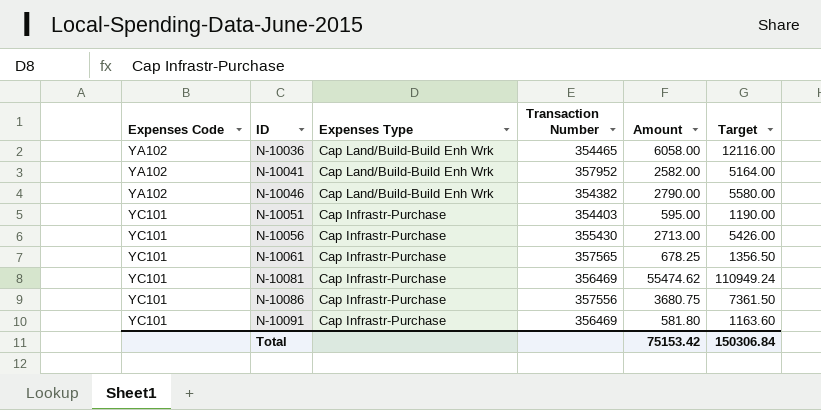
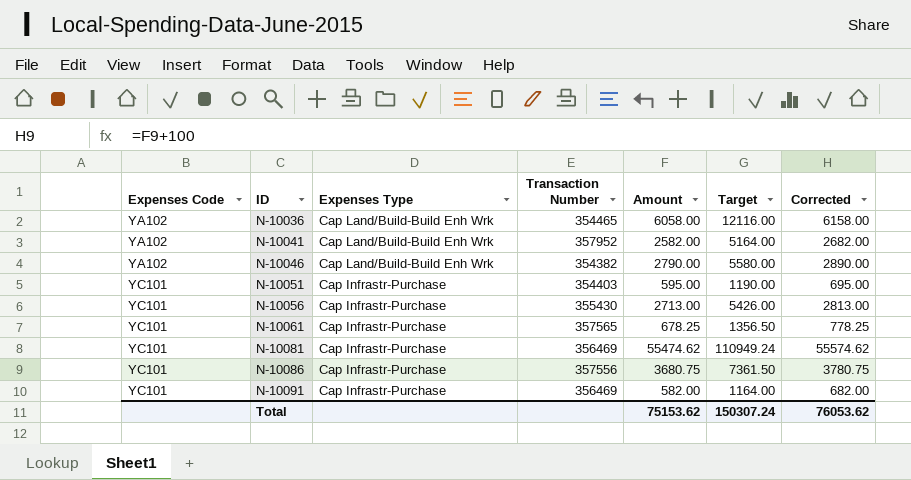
column Corrected | formula: none -> [Amount] + 100
N-10091 | Amount: 581.80 -> 582.00
N-10091 | Target: 1163.60 -> 1164.00
Total | Amount: 75153.42 -> 75153.62
Total | Target: 150306.84 -> 150307.24

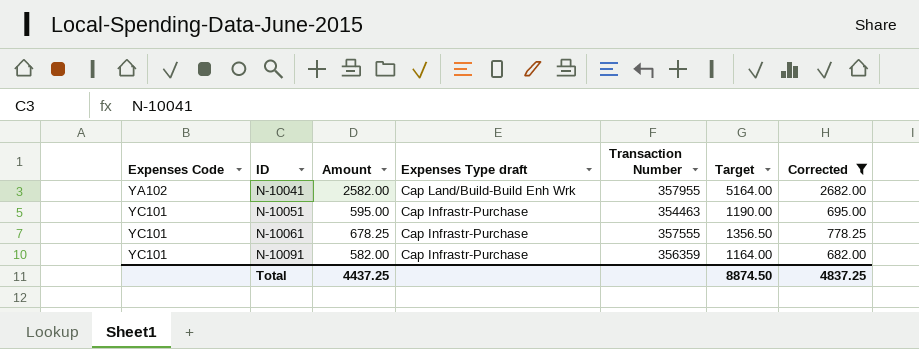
filter: none -> Corrected <= 2682.00
column Amount | position: 5 -> 3
column name: Expenses Type -> Expenses Type draft
N-10041 | Transaction Number: 357952 -> 357955
N-10051 | Transaction Number: 354403 -> 354463
N-10061 | Transaction Number: 357565 -> 357555
N-10091 | Transaction Number: 356469 -> 356359
Total | Amount: 75153.62 -> 4437.25
Total | Target: 150307.24 -> 8874.50
Total | Corrected: 76053.62 -> 4837.25

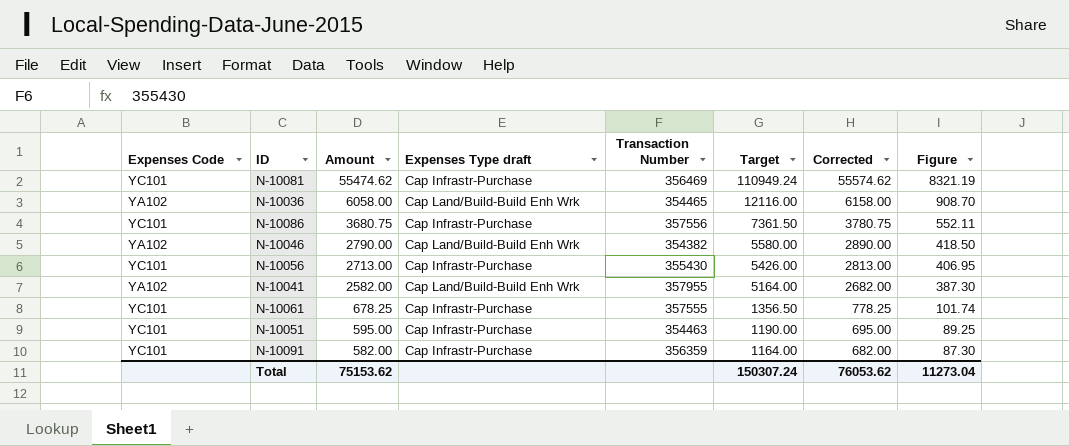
filter: Corrected <= 2682.00 -> none
row order: Expenses Code ascending -> Amount descending
column Figure | formula: none -> [Amount] * 0.15
Total | Amount: 4437.25 -> 75153.62
Total | Target: 8874.50 -> 150307.24
Total | Corrected: 4837.25 -> 76053.62

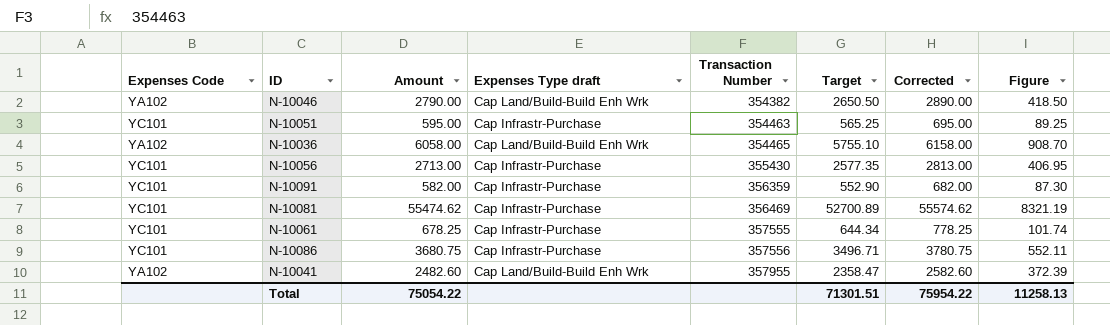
row order: Amount descending -> Transaction Number ascending
column Target | formula: [Amount] * 2 -> [Amount] * 0.95
N-10041 | Amount: 2582.00 -> 2482.60
N-10041 | Corrected: 2682.00 -> 2582.60
N-10041 | Figure: 387.30 -> 372.39
Total | Amount: 75153.62 -> 75054.22
Total | Target: 150307.24 -> 71301.51
Total | Corrected: 76053.62 -> 75954.22
Total | Figure: 11273.04 -> 11258.13

